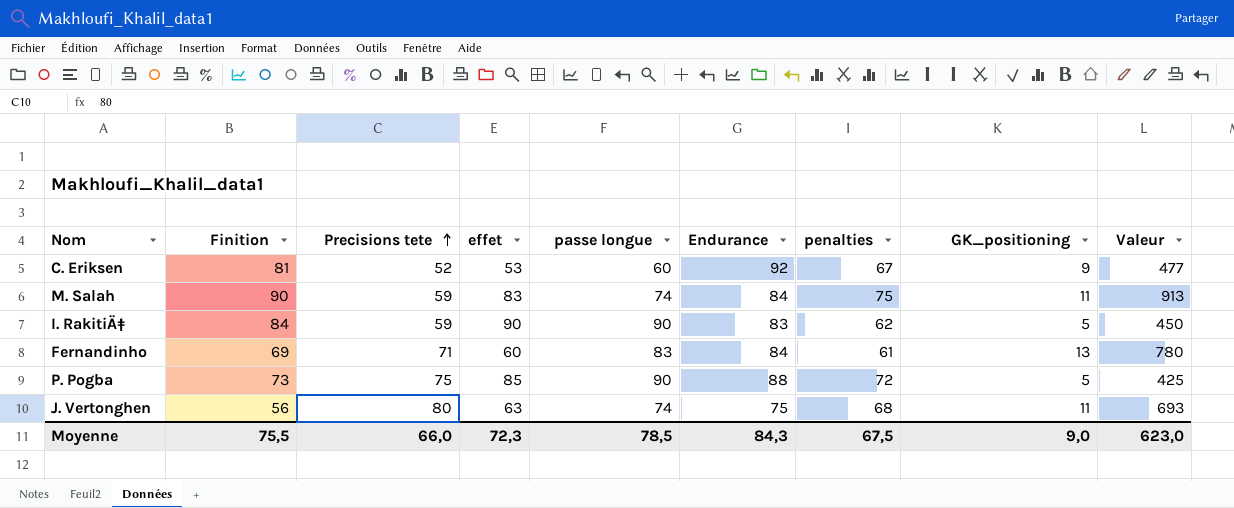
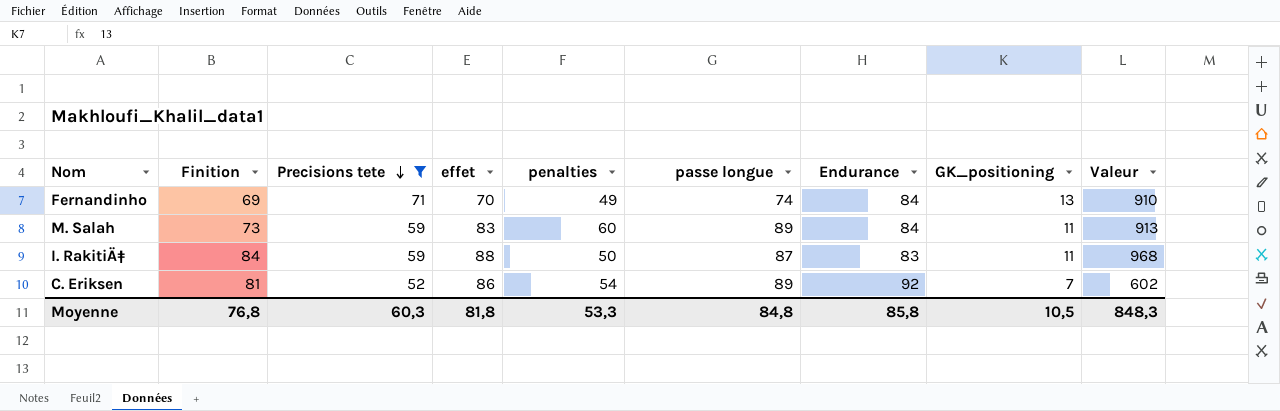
filter: none -> Precisions tete <= 71
row order: Precisions tete ascending -> Precisions tete descending
column penalties | position: 7 -> 5
Fernandinho | effet: 60 -> 70
Fernandinho | penalties: 61 -> 49
Fernandinho | passe longue: 83 -> 74
Fernandinho | Valeur: 780 -> 910
M. Salah | Finition: 90 -> 73
M. Salah | penalties: 75 -> 60
M. Salah | passe longue: 74 -> 89
I. RakitiÄ‡ | effet: 90 -> 88
I. RakitiÄ‡ | penalties: 62 -> 50
I. RakitiÄ‡ | passe longue: 90 -> 87
I. RakitiÄ‡ | GK_positioning: 5 -> 11
I. RakitiÄ‡ | Valeur: 450 -> 968
C. Eriksen | effet: 53 -> 86
C. Eriksen | penalties: 67 -> 54
C. Eriksen | passe longue: 60 -> 89
C. Eriksen | GK_positioning: 9 -> 7
C. Eriksen | Valeur: 477 -> 602
Moyenne | Finition: 75,5 -> 76,8
Moyenne | Precisions tete: 66,0 -> 60,3
Moyenne | effet: 72,3 -> 81,8
Moyenne | penalties: 67,5 -> 53,3
Moyenne | passe longue: 78,5 -> 84,8
Moyenne | Endurance: 84,3 -> 85,8
Moyenne | GK_positioning: 9,0 -> 10,5
Moyenne | Valeur: 623,0 -> 848,3

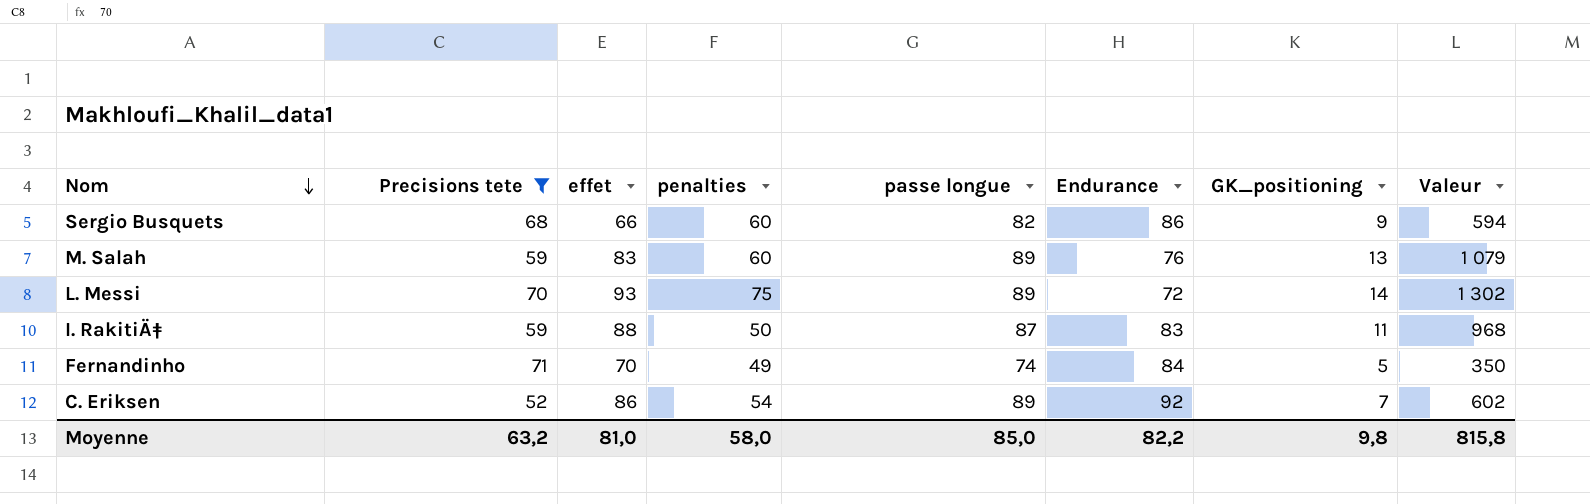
row order: Precisions tete descending -> Nom descending
column Finition | position: 2 -> none
row Sergio Busquets: none -> 68 | 66 | 60 | 82 | 86 | 9 | 594
M. Salah | Endurance: 84 -> 76
M. Salah | GK_positioning: 11 -> 13
M. Salah | Valeur: 913 -> 1 079
row L. Messi: none -> 70 | 93 | 75 | 89 | 72 | 14 | 1 302
Fernandinho | GK_positioning: 13 -> 5
Fernandinho | Valeur: 910 -> 350
Moyenne | Precisions tete: 60,3 -> 63,2
Moyenne | effet: 81,8 -> 81,0
Moyenne | penalties: 53,3 -> 58,0
Moyenne | passe longue: 84,8 -> 85,0
Moyenne | Endurance: 85,8 -> 82,2
Moyenne | GK_positioning: 10,5 -> 9,8
Moyenne | Valeur: 848,3 -> 815,8

